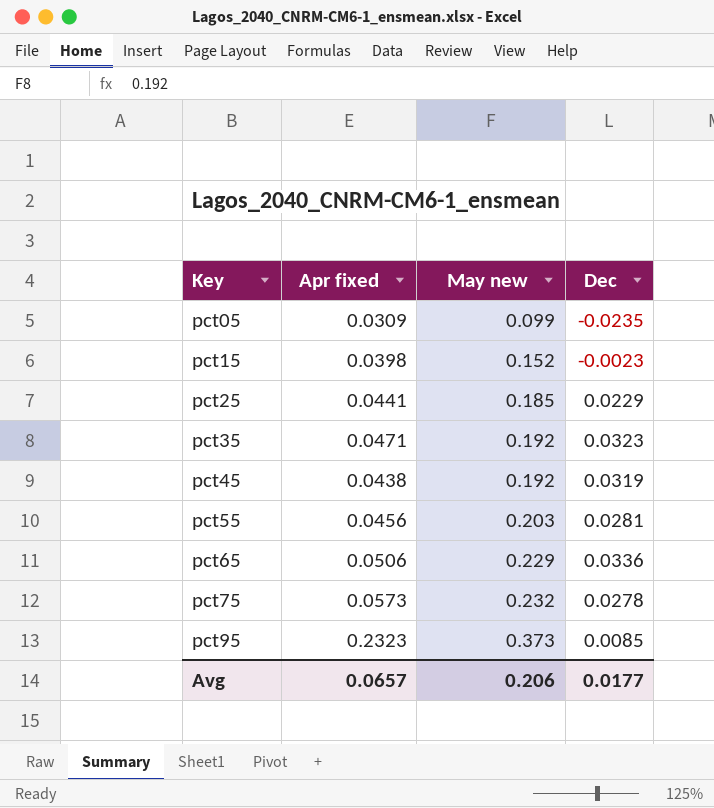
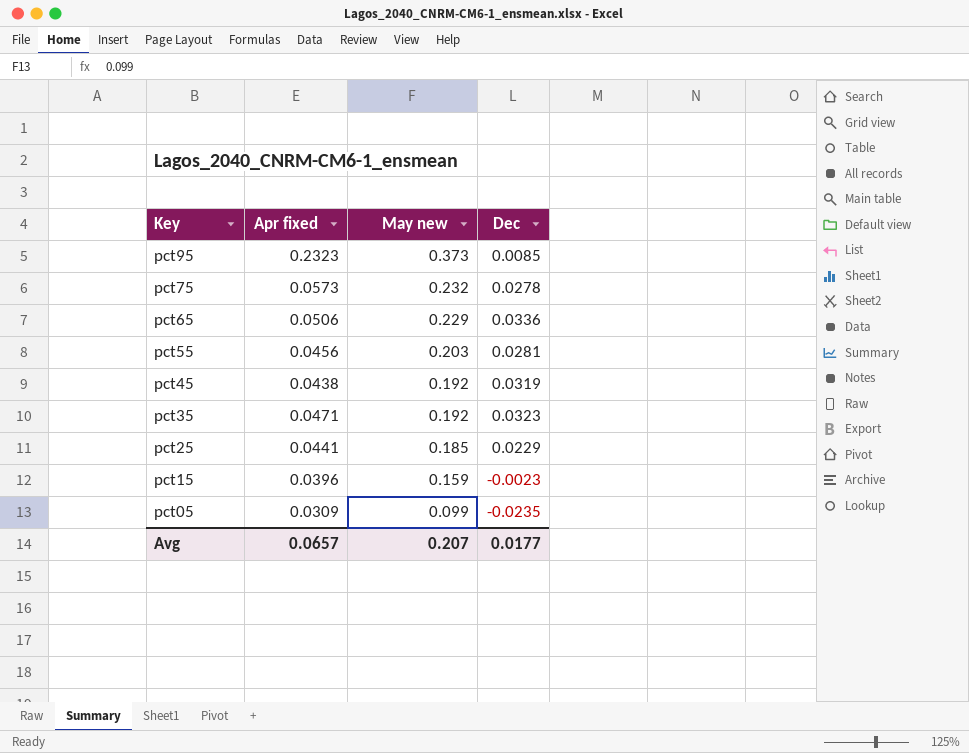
row order: Key ascending -> Key descending
pct15 | Apr fixed: 0.0398 -> 0.0396
pct15 | May new: 0.152 -> 0.159
Avg | May new: 0.206 -> 0.207

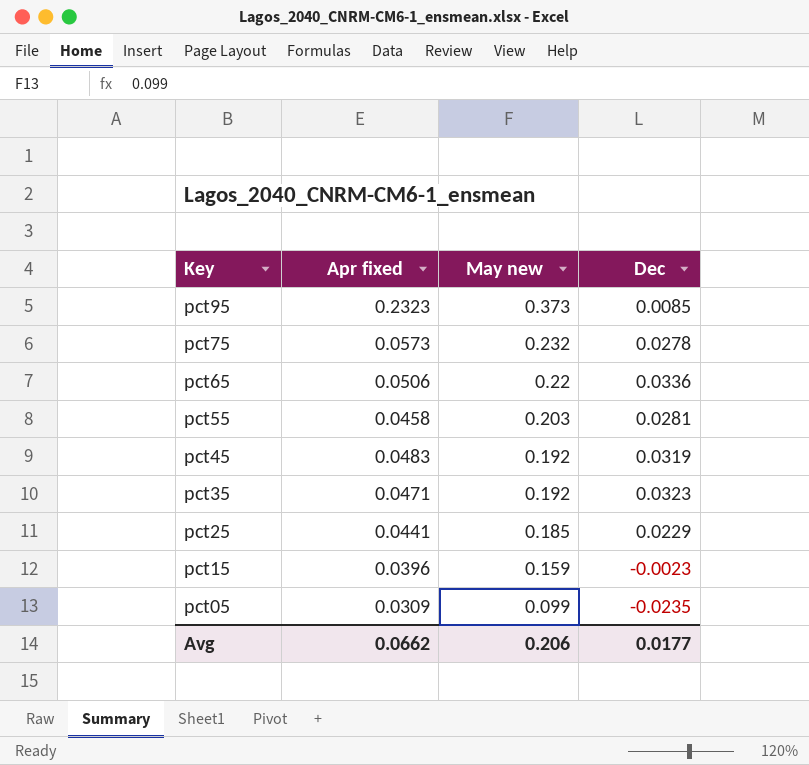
pct65 | May new: 0.229 -> 0.22
pct55 | Apr fixed: 0.0456 -> 0.0458
pct45 | Apr fixed: 0.0438 -> 0.0483
Avg | Apr fixed: 0.0657 -> 0.0662
Avg | May new: 0.207 -> 0.206

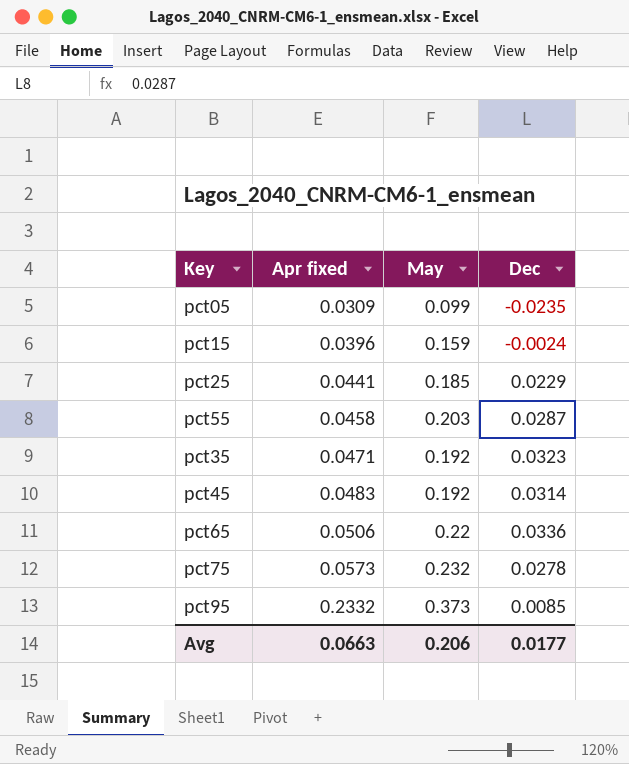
row order: Key descending -> Apr fixed ascending
column name: May new -> May
pct15 | Dec: -0.0023 -> -0.0024
pct55 | Dec: 0.0281 -> 0.0287
pct45 | Dec: 0.0319 -> 0.0314
pct95 | Apr fixed: 0.2323 -> 0.2332
Avg | Apr fixed: 0.0662 -> 0.0663

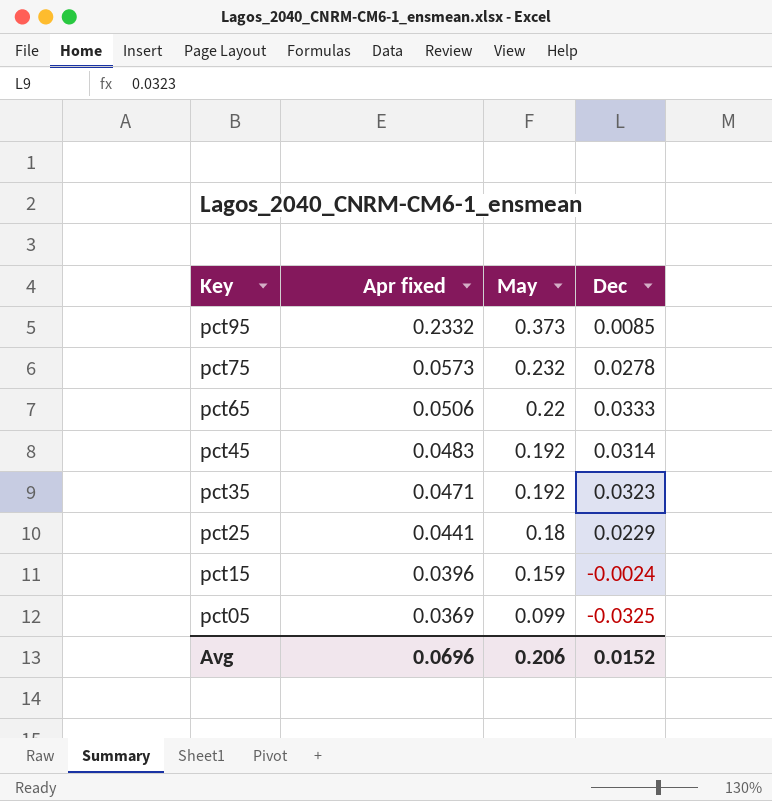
row order: Apr fixed ascending -> Key descending
row pct55: 0.0458 | 0.203 | 0.0287 -> none
pct65 | Dec: 0.0336 -> 0.0333
pct25 | May: 0.185 -> 0.18
pct05 | Apr fixed: 0.0309 -> 0.0369
pct05 | Dec: -0.0235 -> -0.0325
Avg | Apr fixed: 0.0663 -> 0.0696
Avg | Dec: 0.0177 -> 0.0152

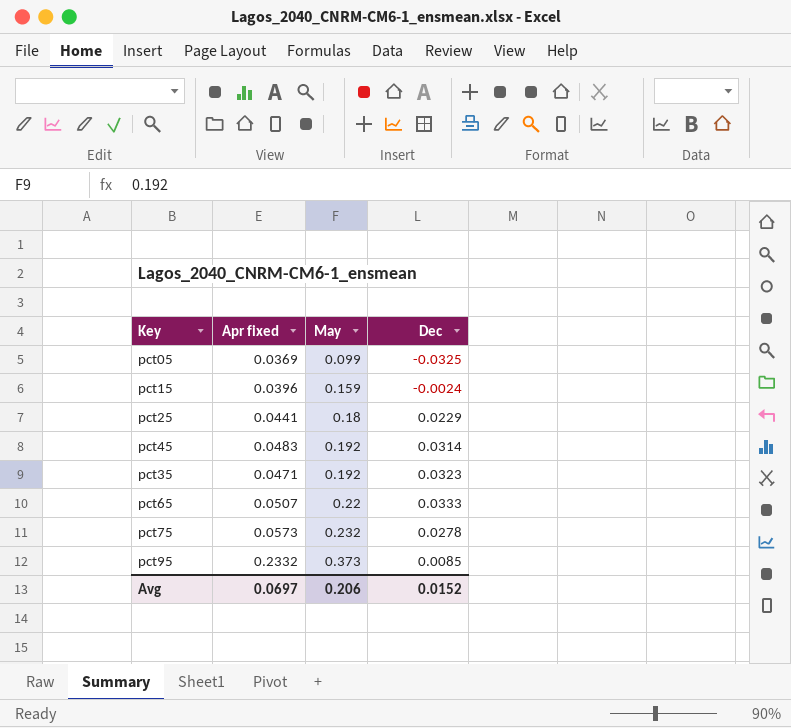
row order: Key descending -> May ascending
pct65 | Apr fixed: 0.0506 -> 0.0507
Avg | Apr fixed: 0.0696 -> 0.0697

